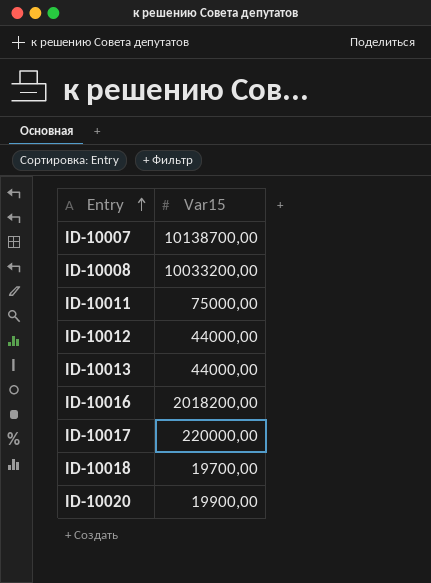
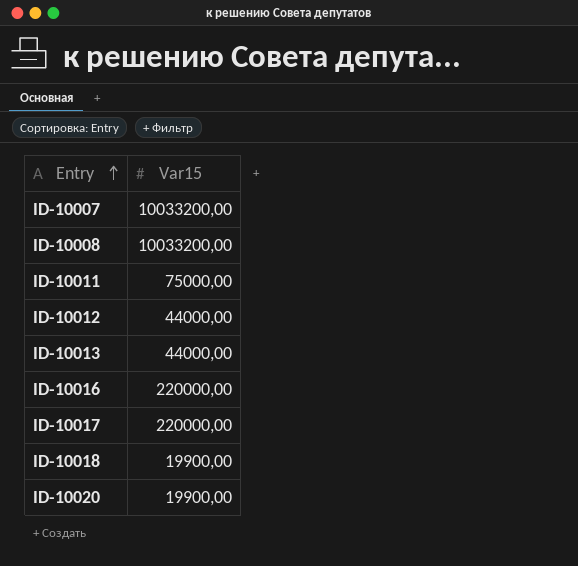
ID-10007 | Var15: 10138700,00 -> 10033200,00
ID-10016 | Var15: 2018200,00 -> 220000,00
ID-10018 | Var15: 19700,00 -> 19900,00

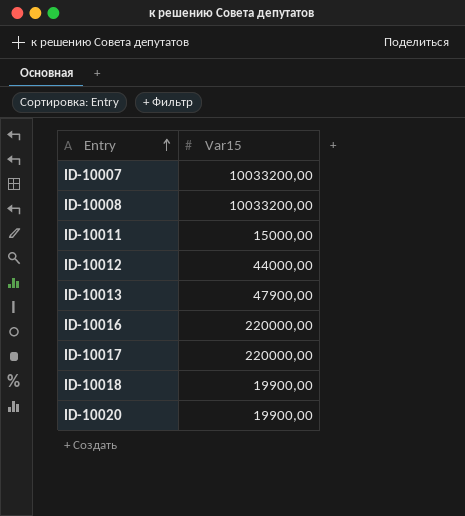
ID-10011 | Var15: 75000,00 -> 15000,00
ID-10013 | Var15: 44000,00 -> 47900,00

